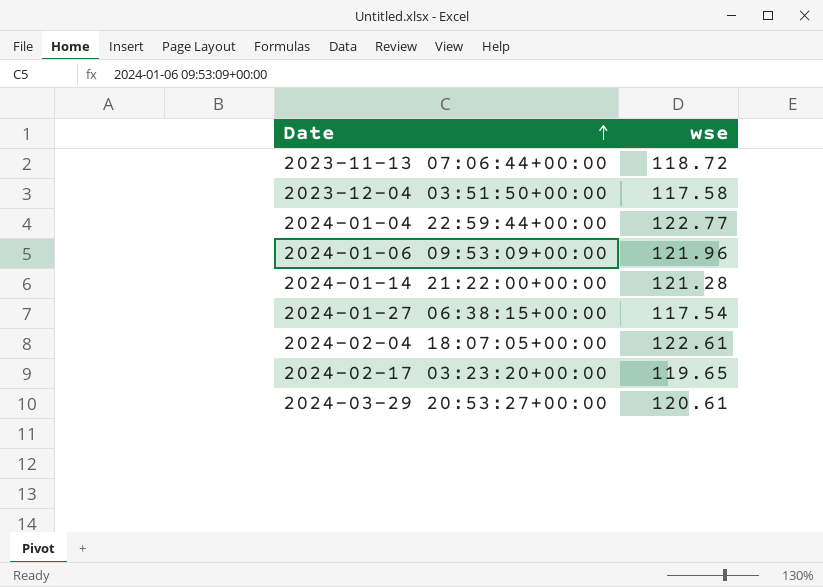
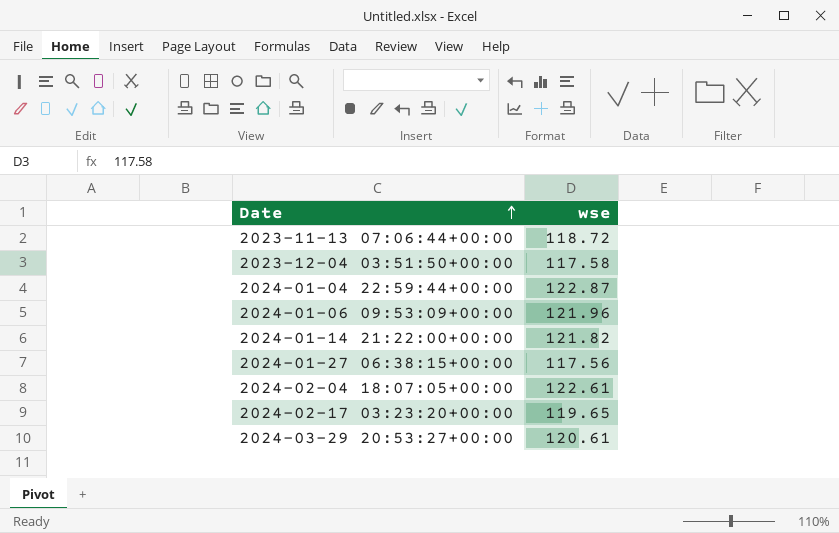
2024-01-04 22:59:44+00:00 | wse: 122.77 -> 122.87
2024-01-14 21:22:00+00:00 | wse: 121.28 -> 121.82
2024-01-27 06:38:15+00:00 | wse: 117.54 -> 117.56

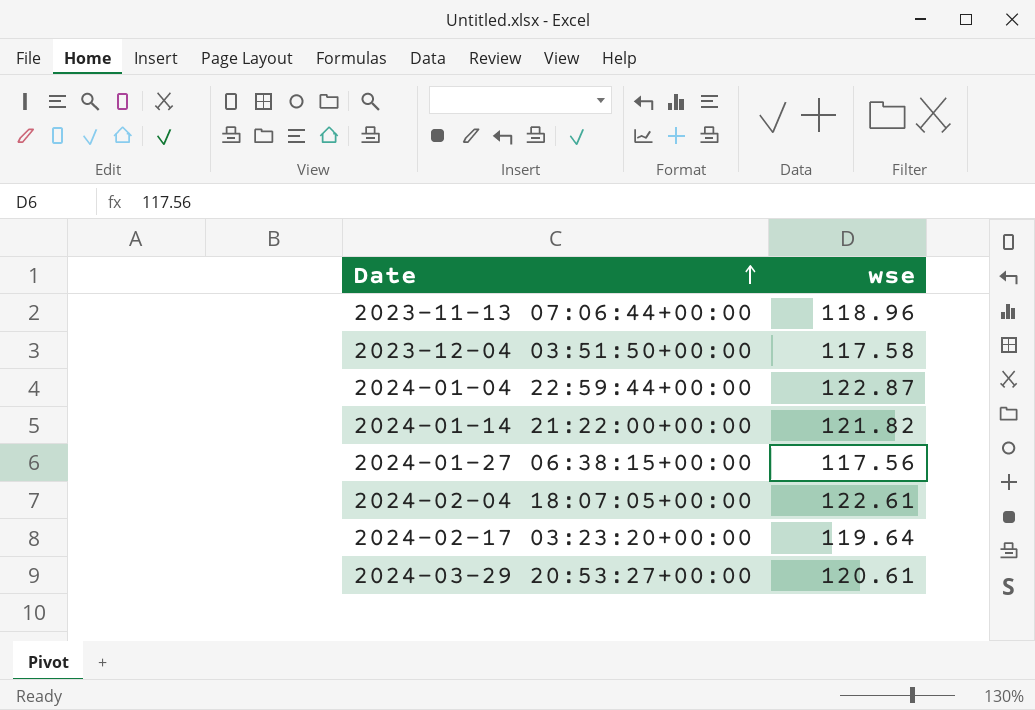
row 2024-01-06 09:53:09+00:00: 121.96 -> none
2023-11-13 07:06:44+00:00 | wse: 118.72 -> 118.96
2024-02-17 03:23:20+00:00 | wse: 119.65 -> 119.64

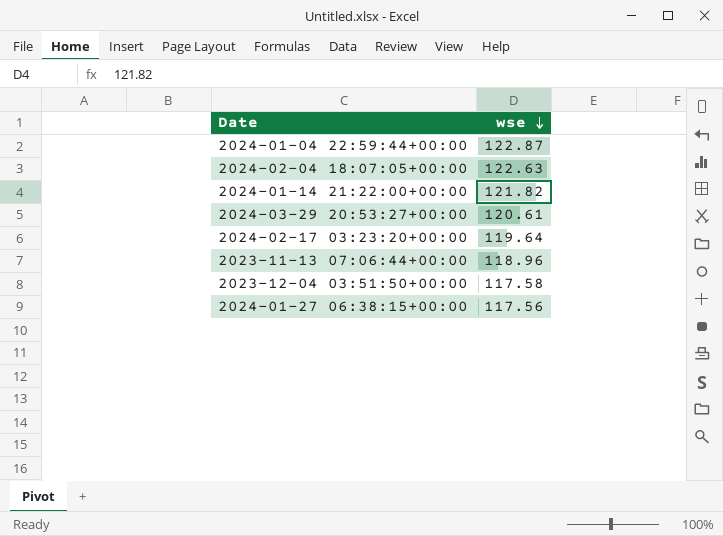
row order: Date ascending -> wse descending
2024-02-04 18:07:05+00:00 | wse: 122.61 -> 122.63

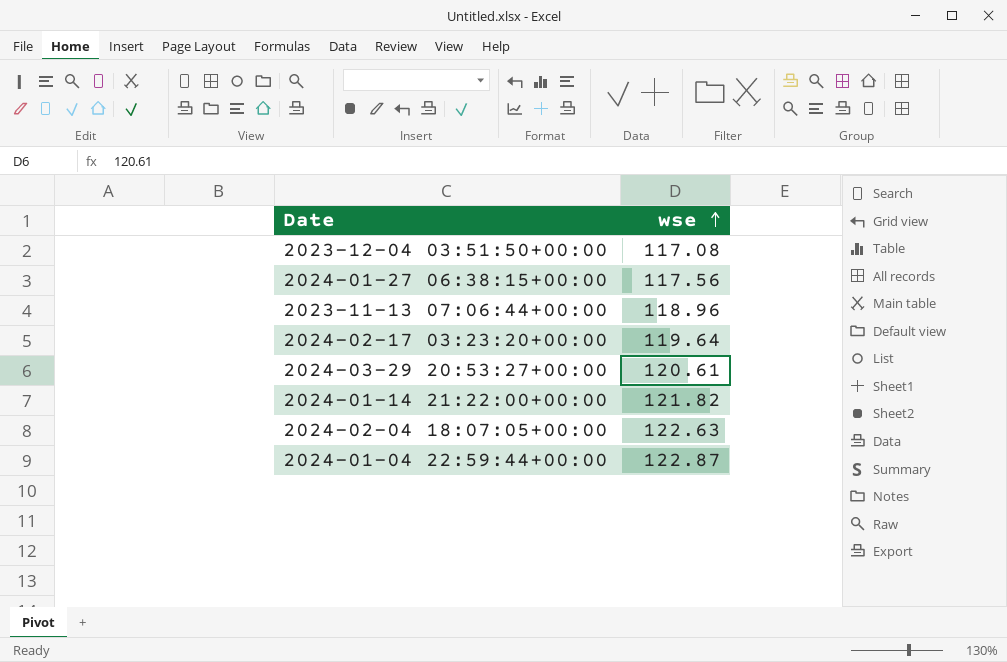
row order: wse descending -> wse ascending
2023-12-04 03:51:50+00:00 | wse: 117.58 -> 117.08

